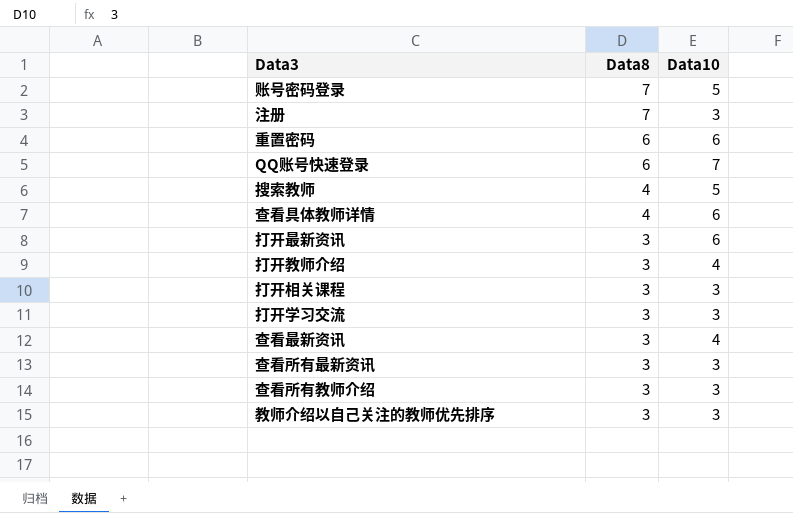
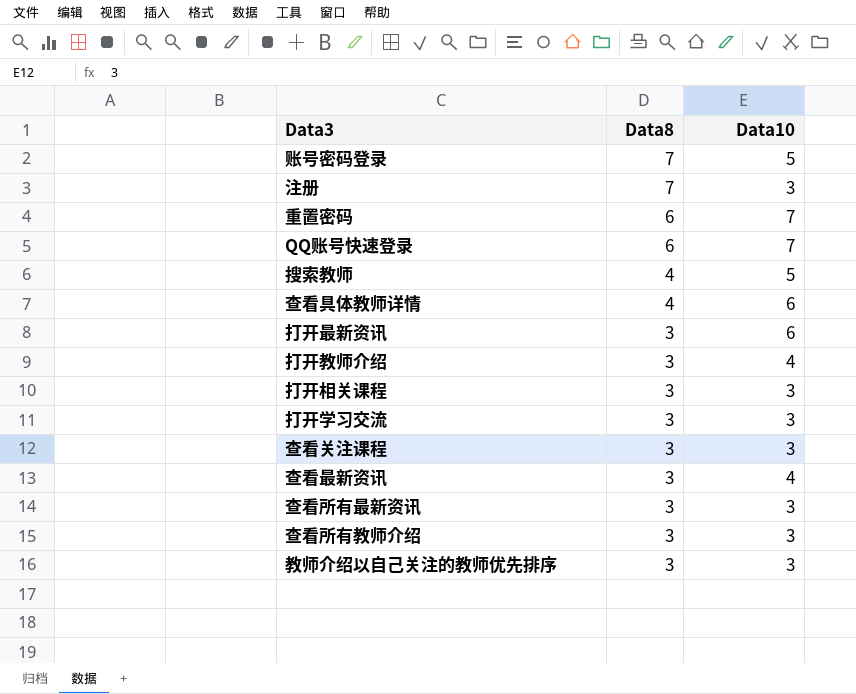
重置密码 | Data10: 6 -> 7
row 查看关注课程: none -> 3 | 3

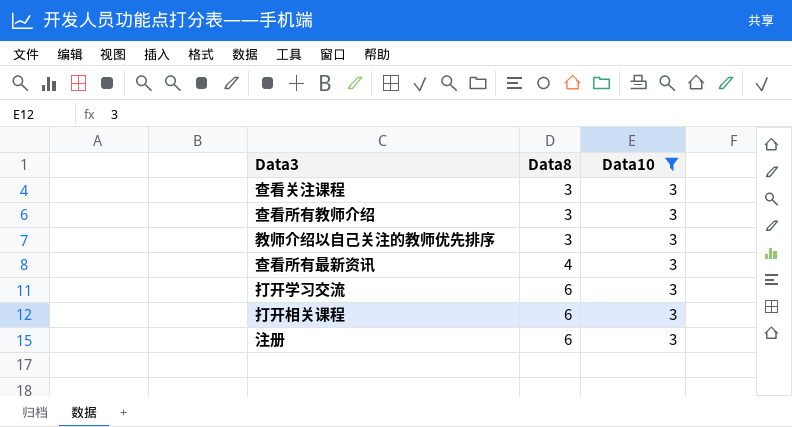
filter: none -> Data10 = 3
row order: Data8 descending -> Data8 ascending
查看所有最新资讯 | Data8: 3 -> 4
打开学习交流 | Data8: 3 -> 6
打开相关课程 | Data8: 3 -> 6
注册 | Data8: 7 -> 6

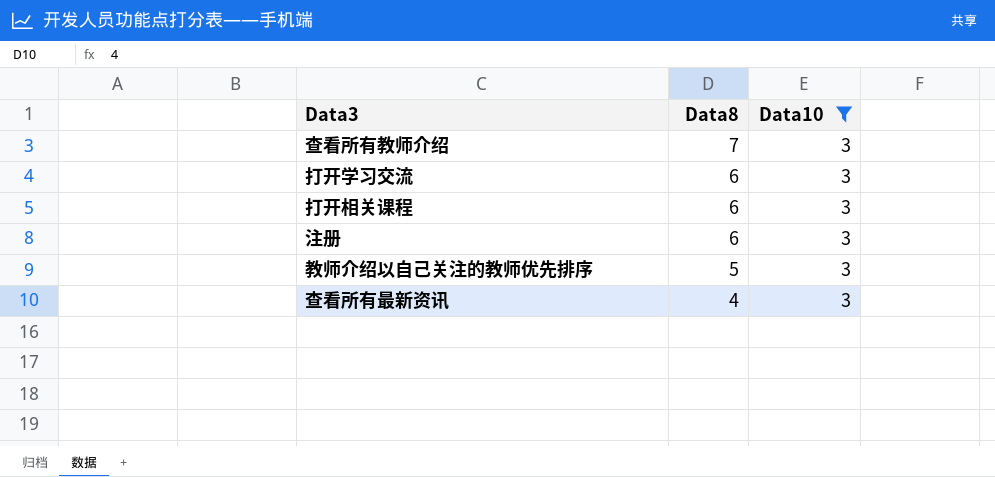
row order: Data8 ascending -> Data8 descending
row 查看关注课程: 3 | 3 -> none
查看所有教师介绍 | Data8: 3 -> 7
教师介绍以自己关注的教师优先排序 | Data8: 3 -> 5

